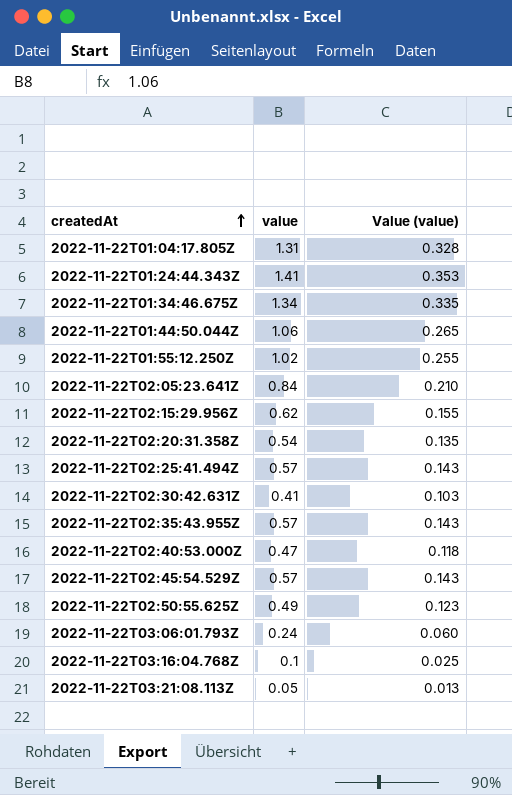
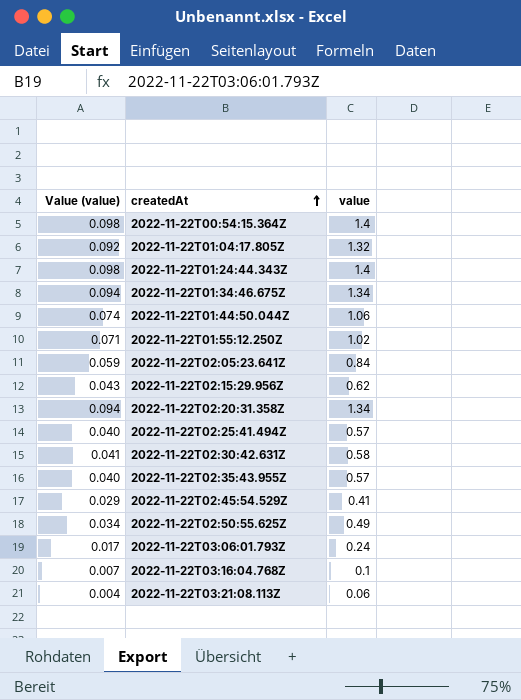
column Value (value) | formula: [value] * 0.25 -> [value] * 0.07
column Value (value) | position: 3 -> 1
row 2022-11-22T02:40:53.000Z: 0.47 | 0.118 -> none
row 2022-11-22T00:54:15.364Z: none -> 0.098 | 1.4
2022-11-22T01:04:17.805Z | value: 1.31 -> 1.32
2022-11-22T01:24:44.343Z | value: 1.41 -> 1.4
2022-11-22T02:20:31.358Z | value: 0.54 -> 1.34
2022-11-22T02:30:42.631Z | value: 0.41 -> 0.58
2022-11-22T02:45:54.529Z | value: 0.57 -> 0.41
2022-11-22T03:21:08.113Z | value: 0.05 -> 0.06

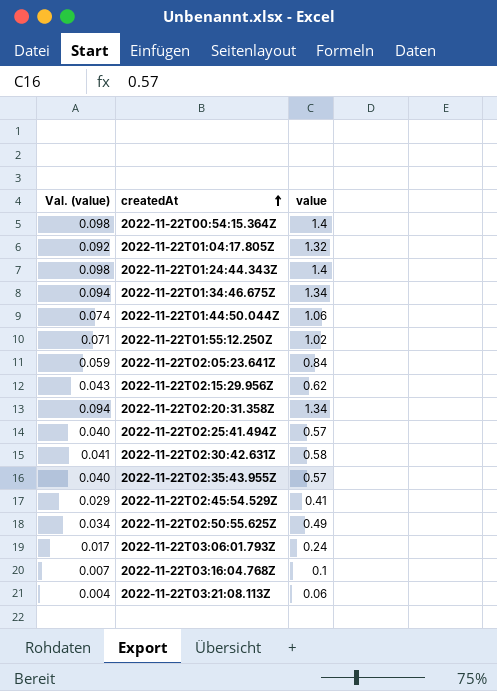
column name: Value (value) -> Val. (value)

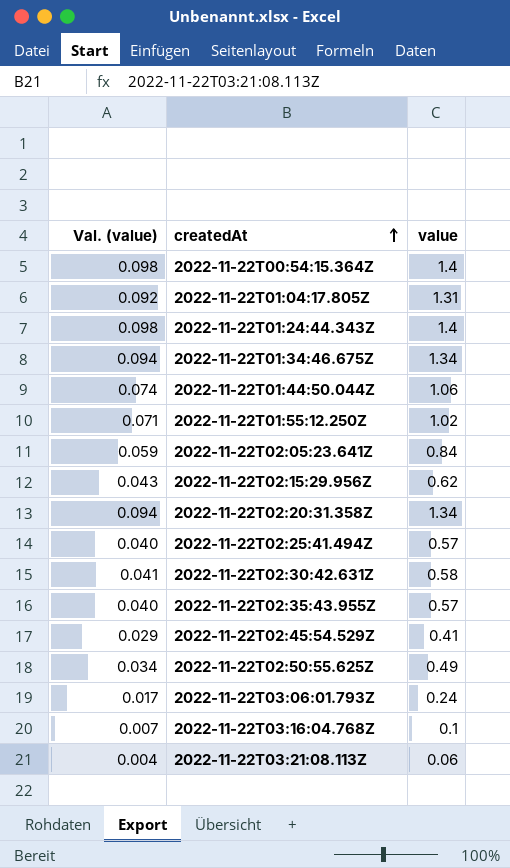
2022-11-22T01:04:17.805Z | value: 1.32 -> 1.31

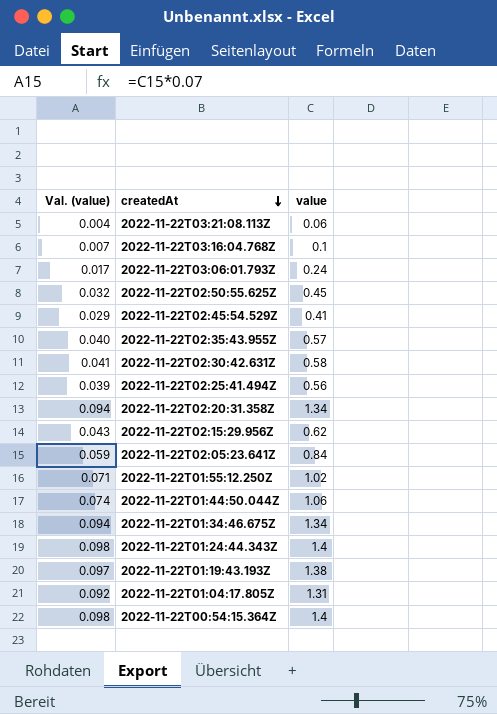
row order: createdAt ascending -> createdAt descending
2022-11-22T02:50:55.625Z | Val. (value): 0.034 -> 0.032
2022-11-22T02:50:55.625Z | value: 0.49 -> 0.45
2022-11-22T02:25:41.494Z | Val. (value): 0.040 -> 0.039
2022-11-22T02:25:41.494Z | value: 0.57 -> 0.56
row 2022-11-22T01:19:43.193Z: none -> 0.097 | 1.38

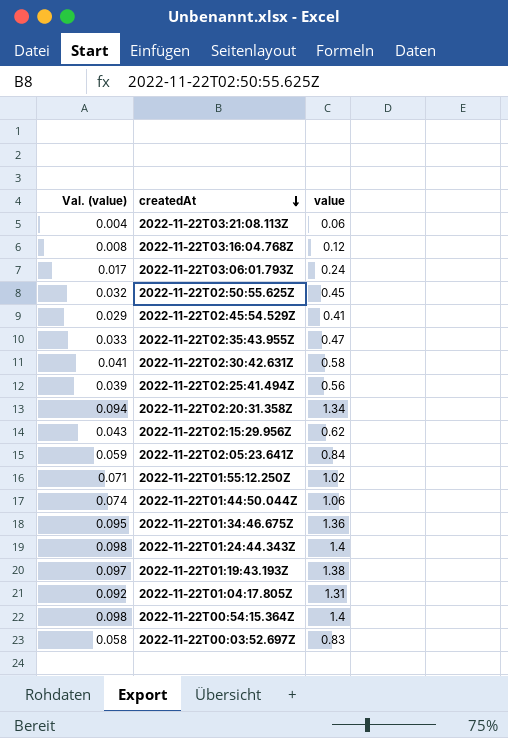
2022-11-22T03:16:04.768Z | Val. (value): 0.007 -> 0.008
2022-11-22T03:16:04.768Z | value: 0.1 -> 0.12
2022-11-22T02:35:43.955Z | Val. (value): 0.040 -> 0.033
2022-11-22T02:35:43.955Z | value: 0.57 -> 0.47
2022-11-22T01:34:46.675Z | Val. (value): 0.094 -> 0.095
2022-11-22T01:34:46.675Z | value: 1.34 -> 1.36
row 2022-11-22T00:03:52.697Z: none -> 0.058 | 0.83

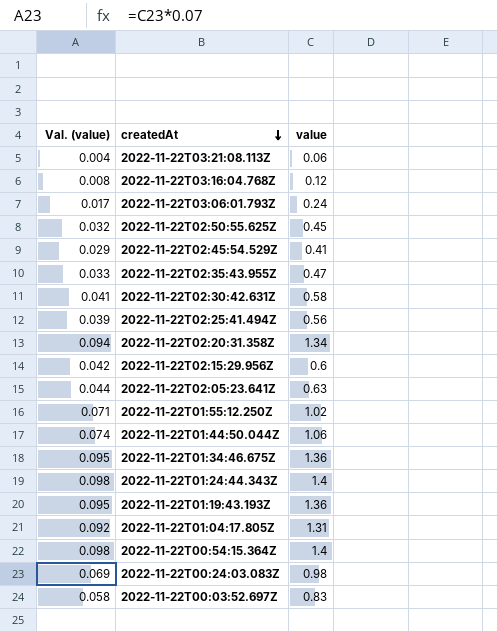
2022-11-22T02:15:29.956Z | Val. (value): 0.043 -> 0.042
2022-11-22T02:15:29.956Z | value: 0.62 -> 0.6
2022-11-22T02:05:23.641Z | Val. (value): 0.059 -> 0.044
2022-11-22T02:05:23.641Z | value: 0.84 -> 0.63
2022-11-22T01:19:43.193Z | Val. (value): 0.097 -> 0.095
2022-11-22T01:19:43.193Z | value: 1.38 -> 1.36
row 2022-11-22T00:24:03.083Z: none -> 0.069 | 0.98

